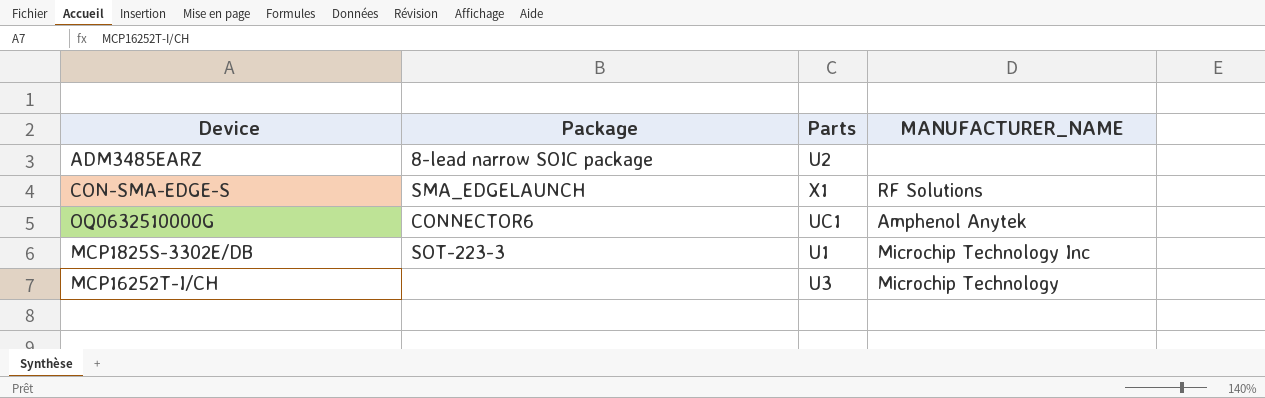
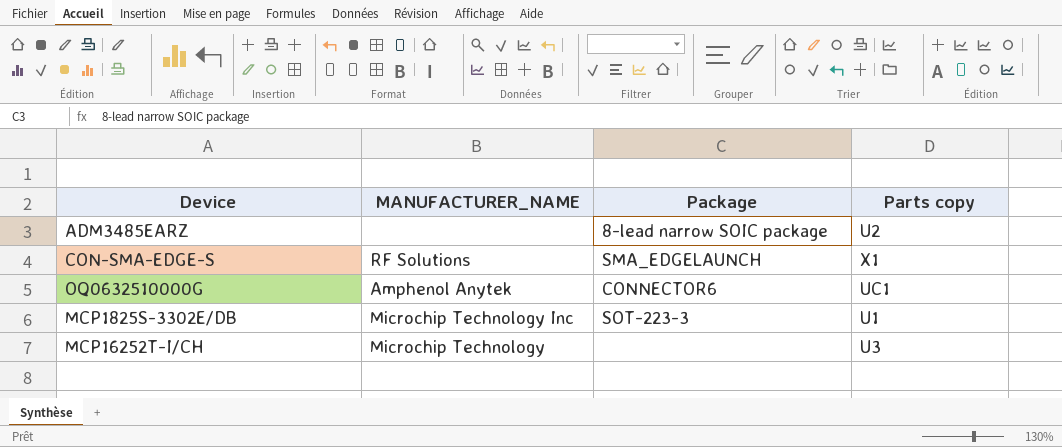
column MANUFACTURER_NAME | position: 4 -> 2
column name: Parts -> Parts copy

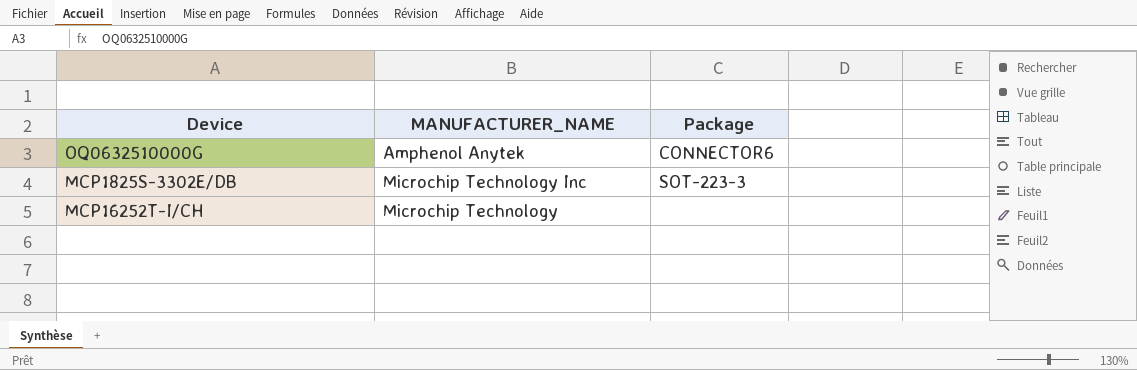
column Parts copy | position: 4 -> none
row ADM3485EARZ: none | 8-lead narrow SOIC package | U2 -> none
row CON-SMA-EDGE-S: RF Solutions | SMA_EDGELAUNCH | X1 -> none

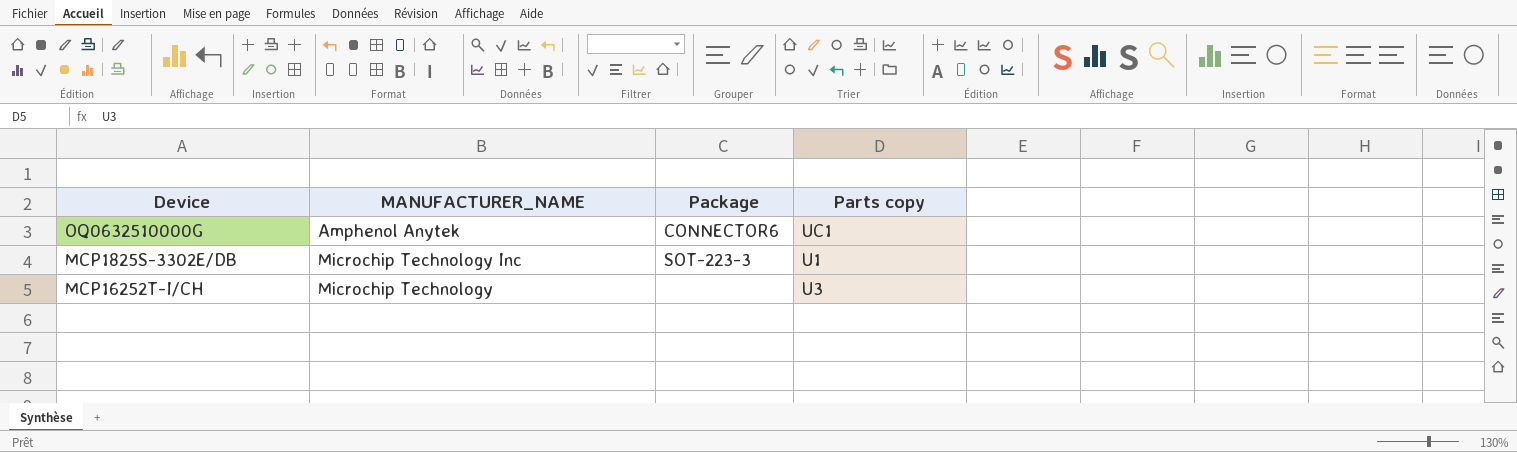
column Parts copy | position: none -> 4

